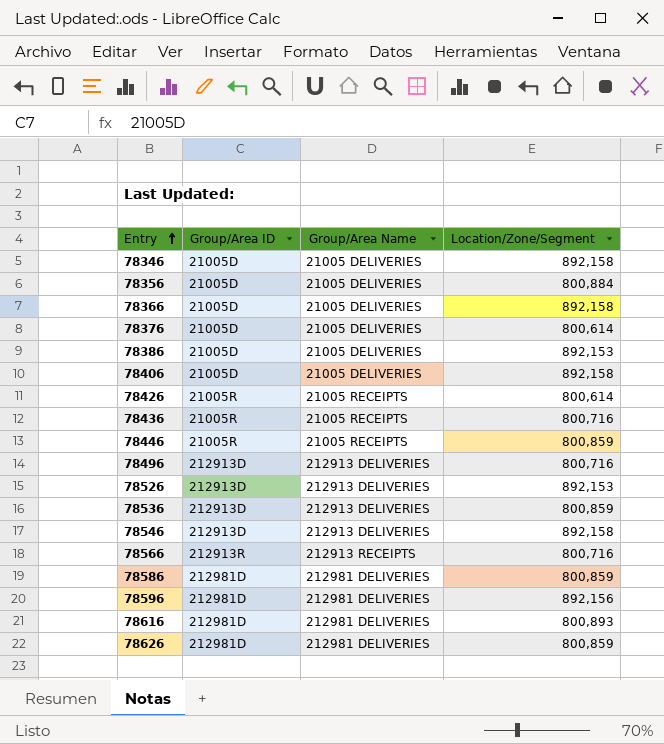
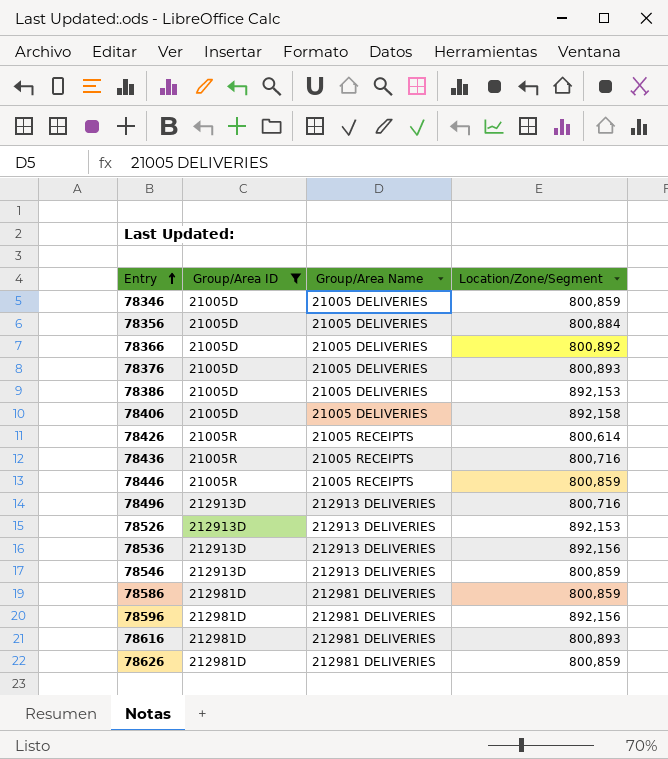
filter: none -> Group/Area ID != 212913R
78346 | Location/Zone/Segment: 892,158 -> 800,859
78366 | Location/Zone/Segment: 892,158 -> 800,892
78376 | Location/Zone/Segment: 800,614 -> 800,893
78536 | Location/Zone/Segment: 800,859 -> 892,156
78546 | Location/Zone/Segment: 892,158 -> 800,859

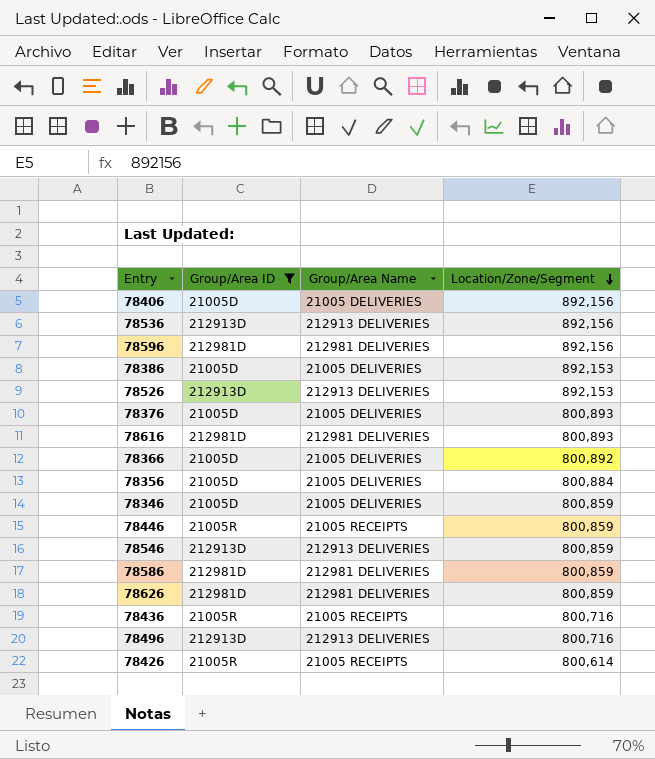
row order: Entry ascending -> Location/Zone/Segment descending
78406 | Location/Zone/Segment: 892,158 -> 892,156

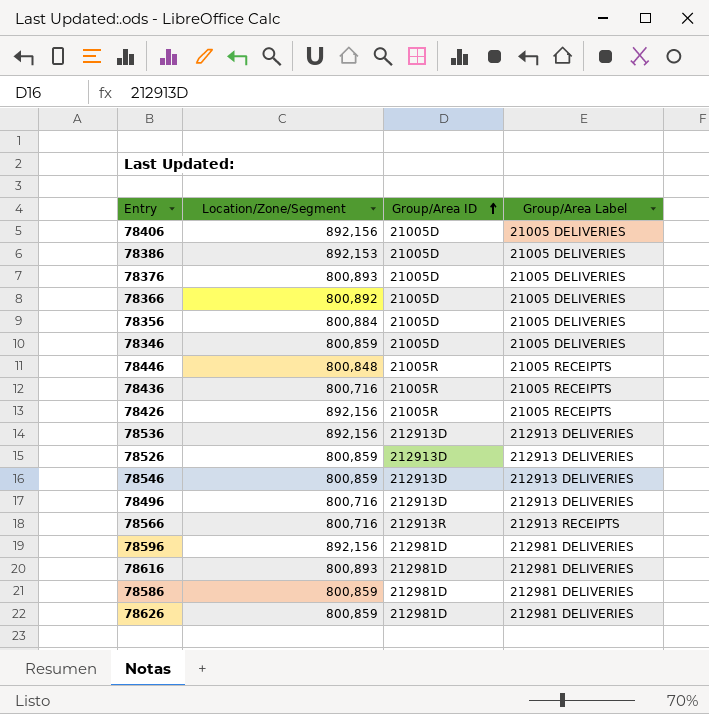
filter: Group/Area ID != 212913R -> none
row order: Location/Zone/Segment descending -> Group/Area ID ascending
column Location/Zone/Segment | position: 4 -> 2
column name: Group/Area Name -> Group/Area Label
78446 | Location/Zone/Segment: 800,859 -> 800,848
78426 | Location/Zone/Segment: 800,614 -> 892,156
78526 | Location/Zone/Segment: 892,153 -> 800,859

